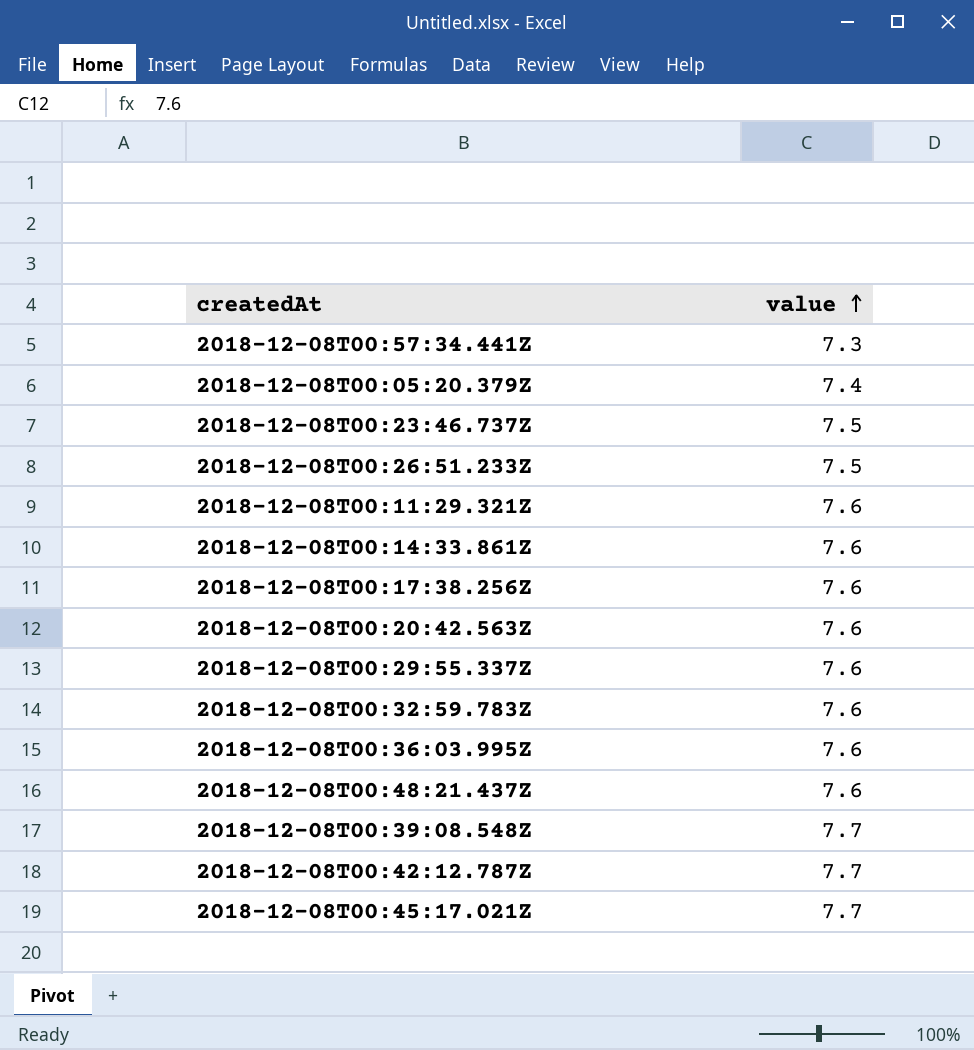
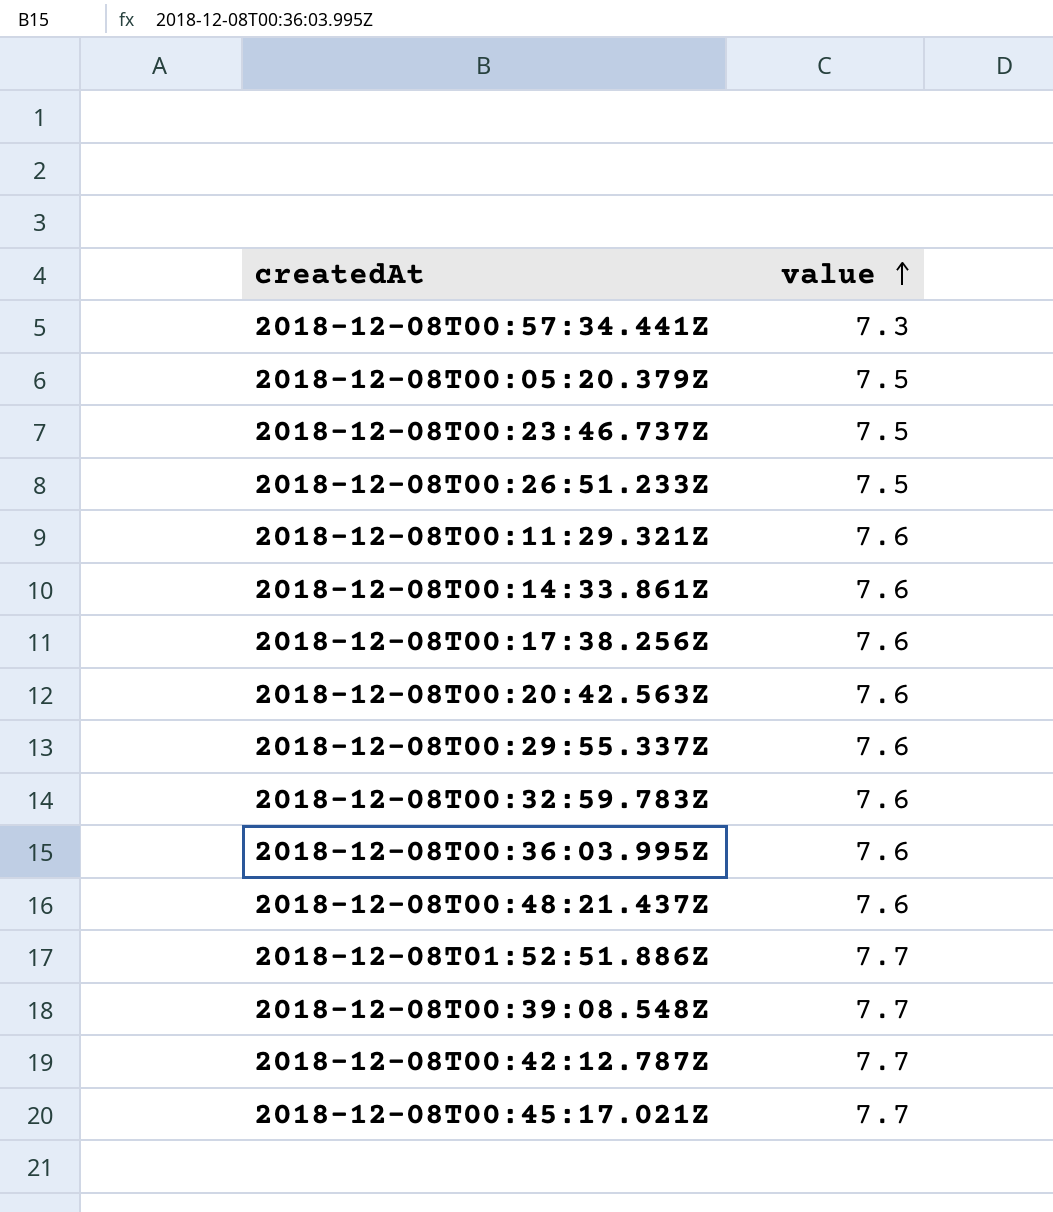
2018-12-08T00:05:20.379Z | value: 7.4 -> 7.5
row 2018-12-08T01:52:51.886Z: none -> 7.7

